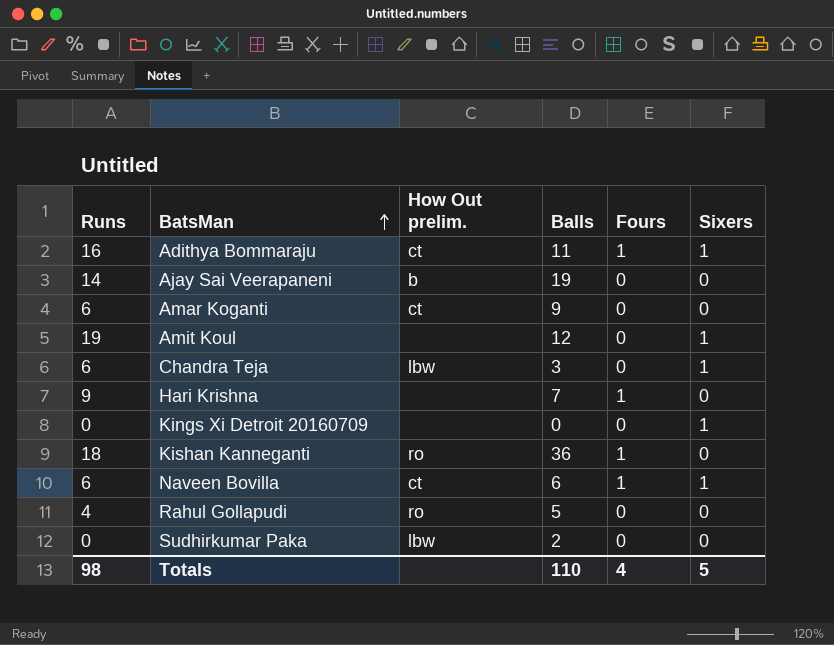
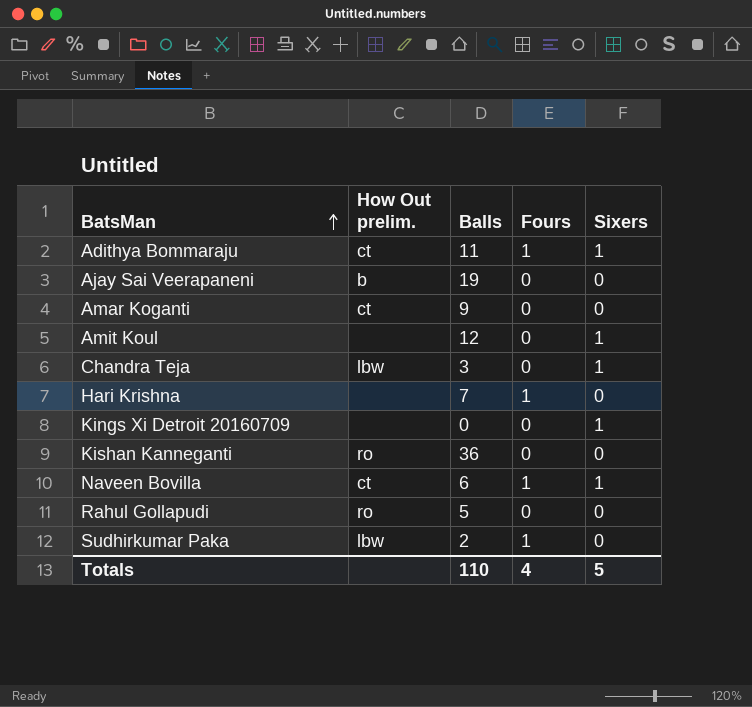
column Runs | position: 1 -> none
Kishan Kanneganti | Fours: 1 -> 0
Sudhirkumar Paka | Fours: 0 -> 1

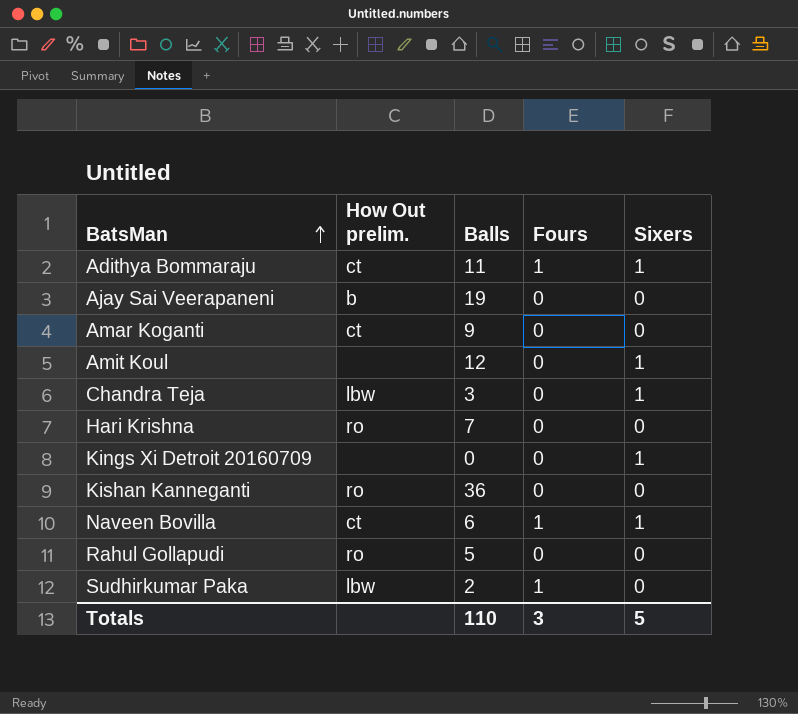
Hari Krishna | How Out prelim.: none -> ro
Hari Krishna | Fours: 1 -> 0
Totals | Fours: 4 -> 3

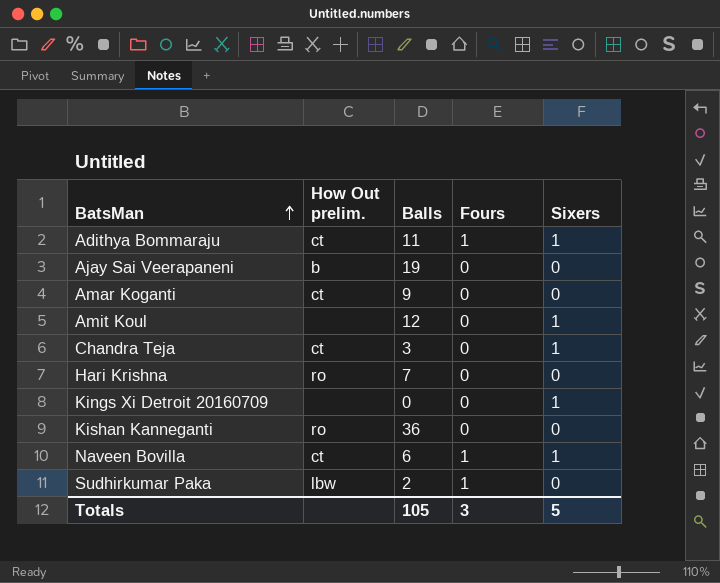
row Rahul Gollapudi: ro | 5 | 0 | 0 -> none
Chandra Teja | How Out prelim.: lbw -> ct
Totals | Balls: 110 -> 105

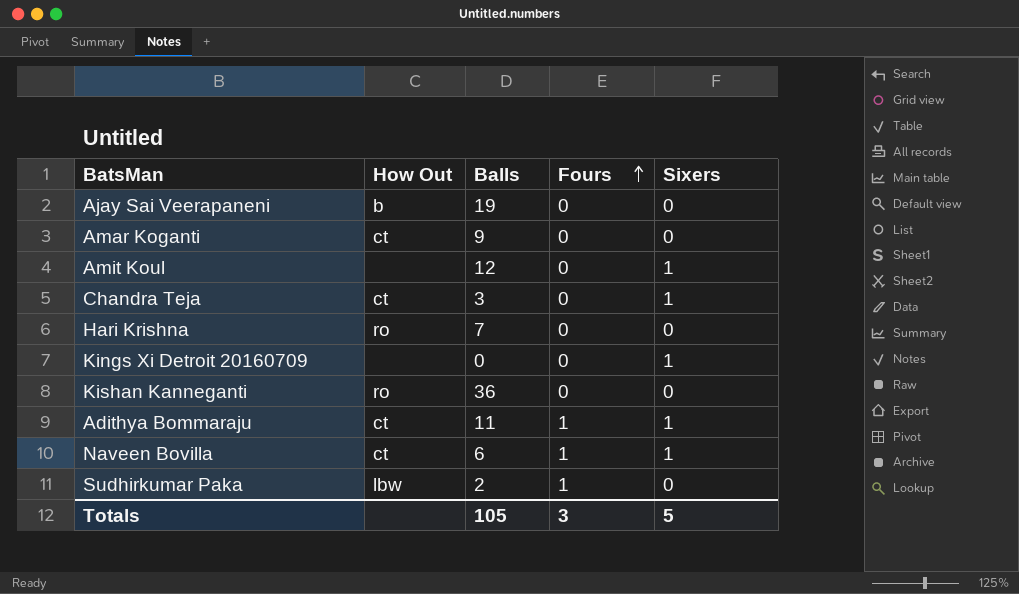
row order: BatsMan ascending -> Fours ascending
column name: How Out prelim. -> How Out

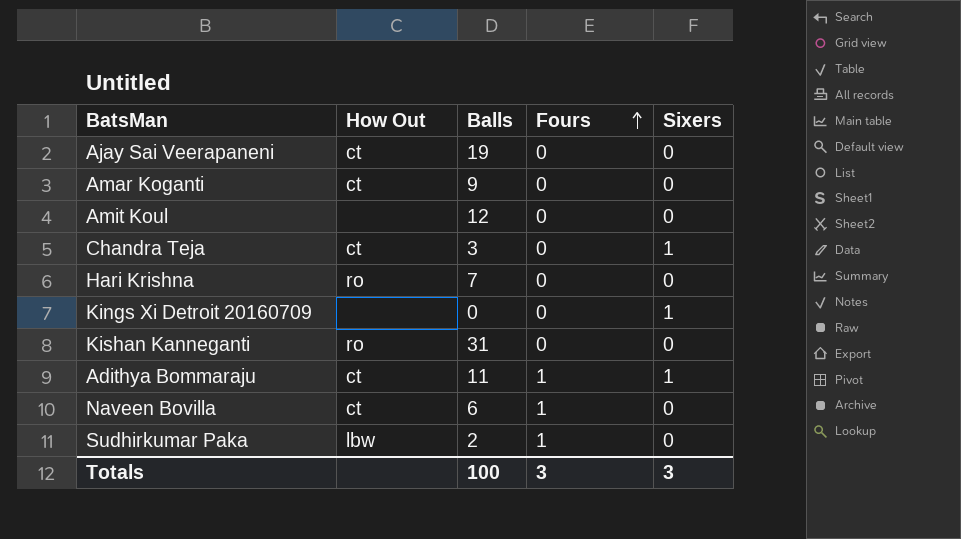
Ajay Sai Veerapaneni | How Out: b -> ct
Amit Koul | Sixers: 1 -> 0
Kishan Kanneganti | Balls: 36 -> 31
Naveen Bovilla | Sixers: 1 -> 0
Totals | Balls: 105 -> 100
Totals | Sixers: 5 -> 3

